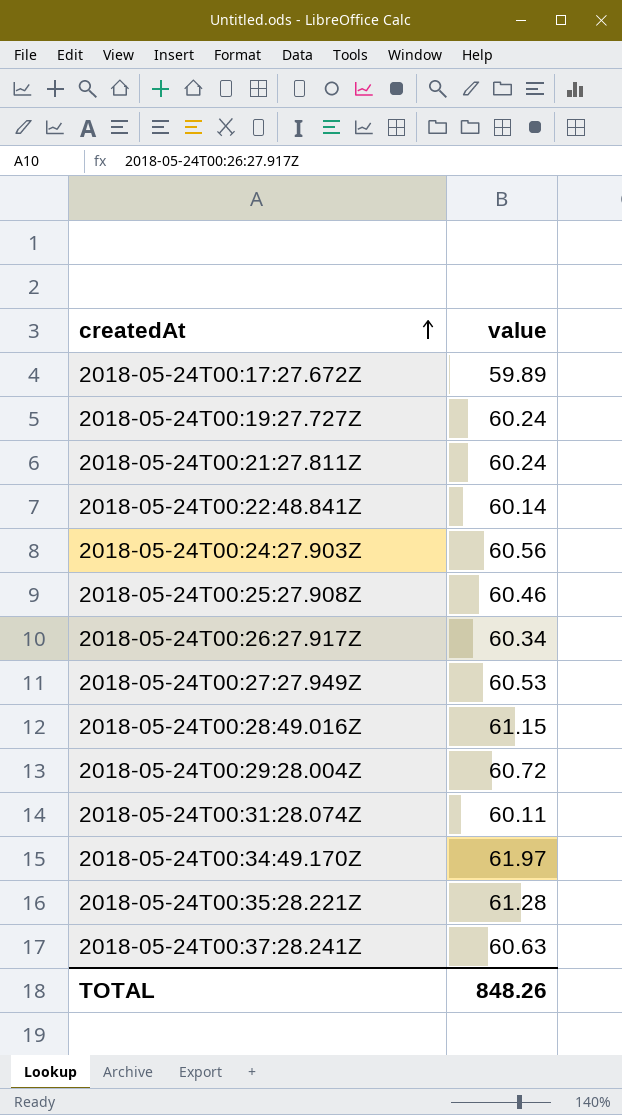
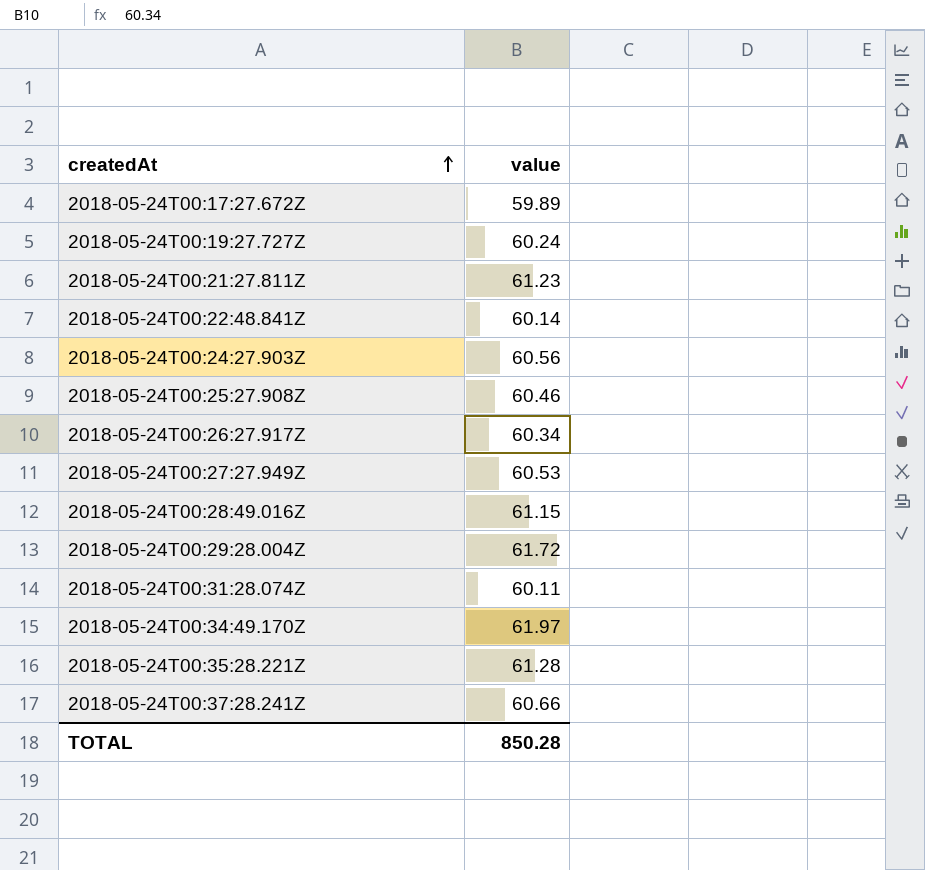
2018-05-24T00:21:27.811Z | value: 60.24 -> 61.23
2018-05-24T00:29:28.004Z | value: 60.72 -> 61.72
2018-05-24T00:37:28.241Z | value: 60.63 -> 60.66
TOTAL | value: 848.26 -> 850.28

